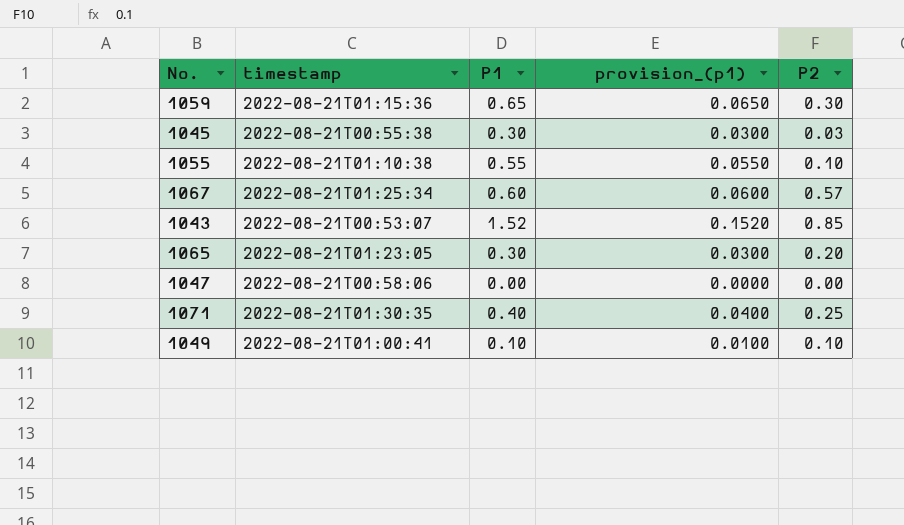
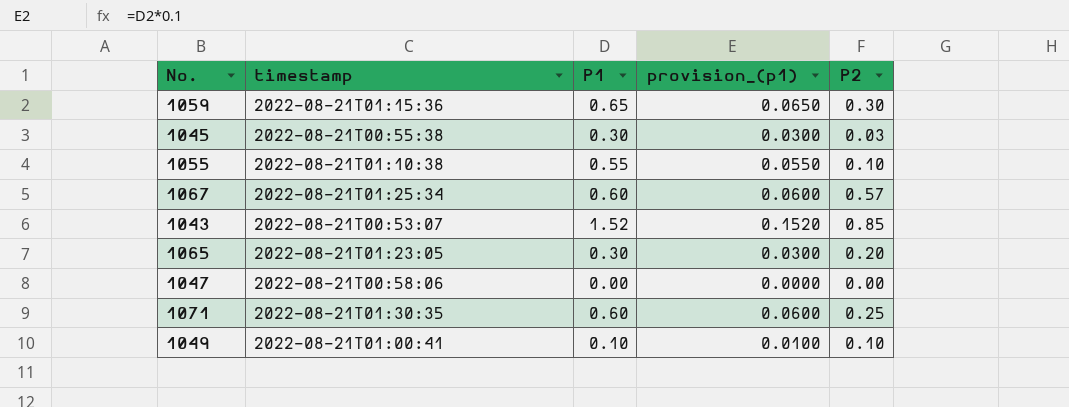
1071 | P1: 0.40 -> 0.60
1071 | provision_(p1): 0.0400 -> 0.0600

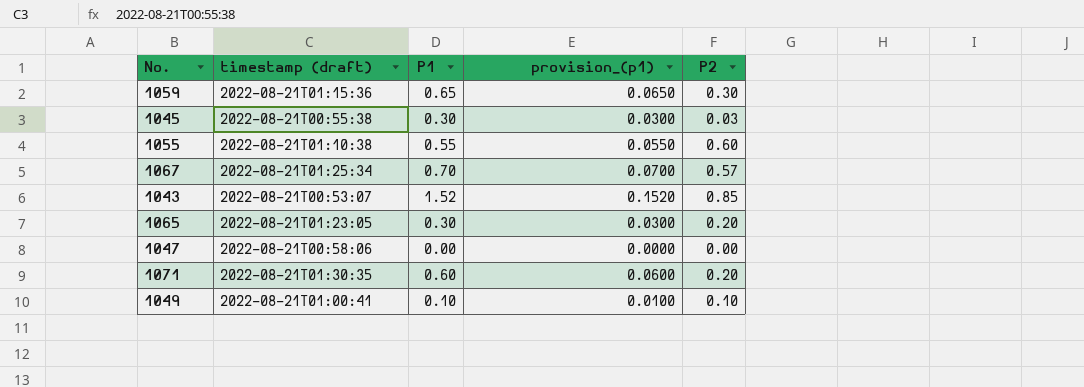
column name: timestamp -> timestamp (draft)
1055 | P2: 0.10 -> 0.60
1067 | P1: 0.60 -> 0.70
1067 | provision_(p1): 0.0600 -> 0.0700
1071 | P2: 0.25 -> 0.20

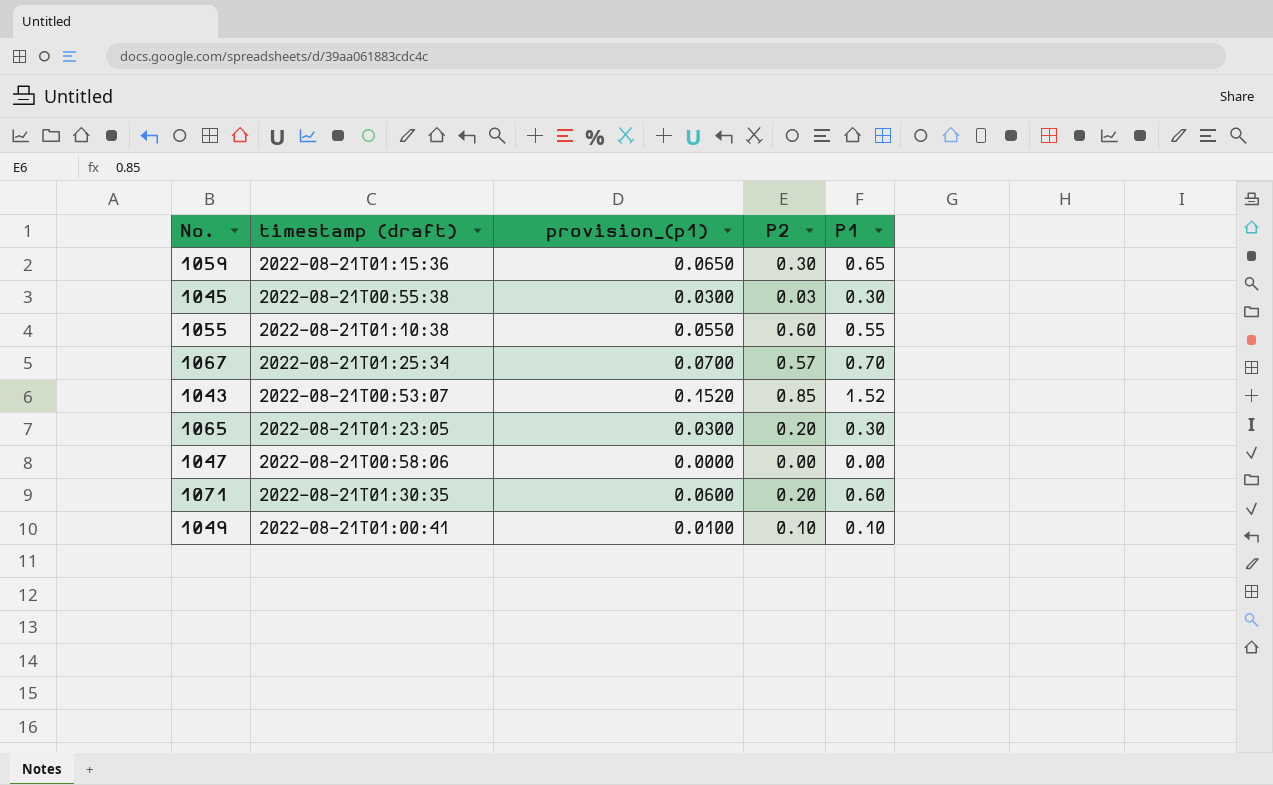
column P1 | position: 3 -> 5

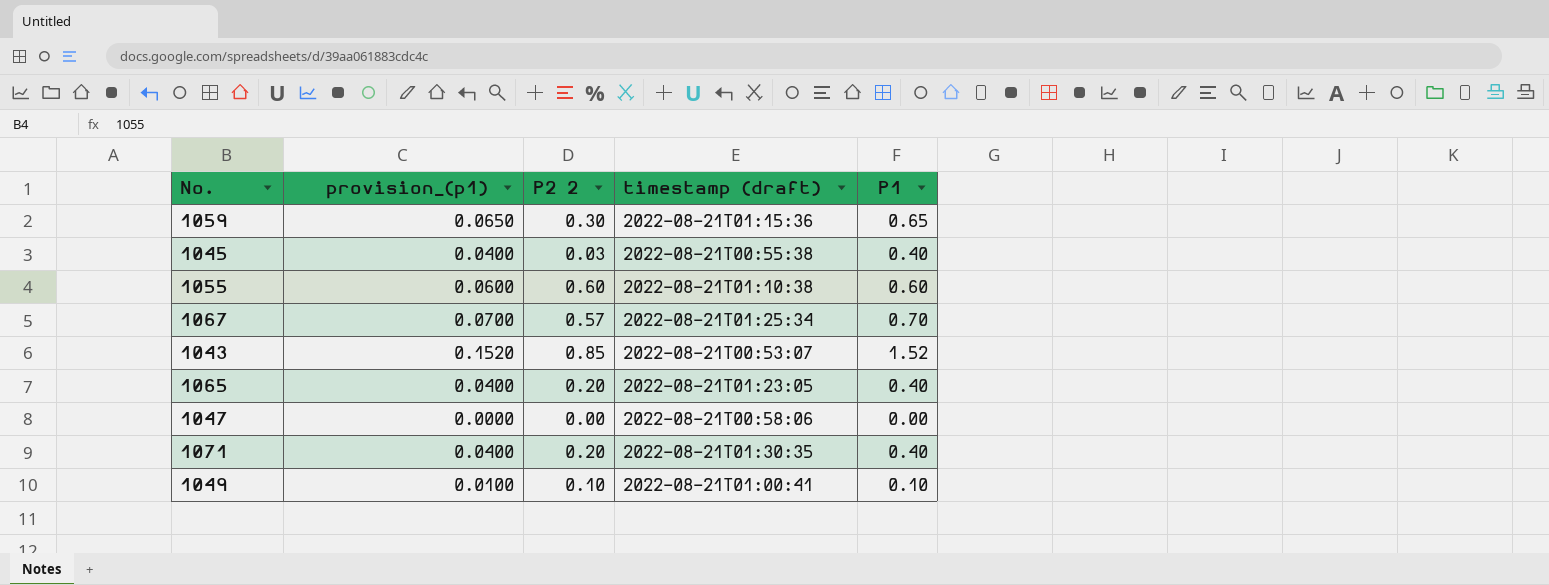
column name: P2 -> P2 2
column timestamp (draft) | position: 2 -> 4
1045 | provision_(p1): 0.0300 -> 0.0400
1045 | P1: 0.30 -> 0.40
1055 | provision_(p1): 0.0550 -> 0.0600
1055 | P1: 0.55 -> 0.60
1065 | provision_(p1): 0.0300 -> 0.0400
1065 | P1: 0.30 -> 0.40
1071 | provision_(p1): 0.0600 -> 0.0400
1071 | P1: 0.60 -> 0.40

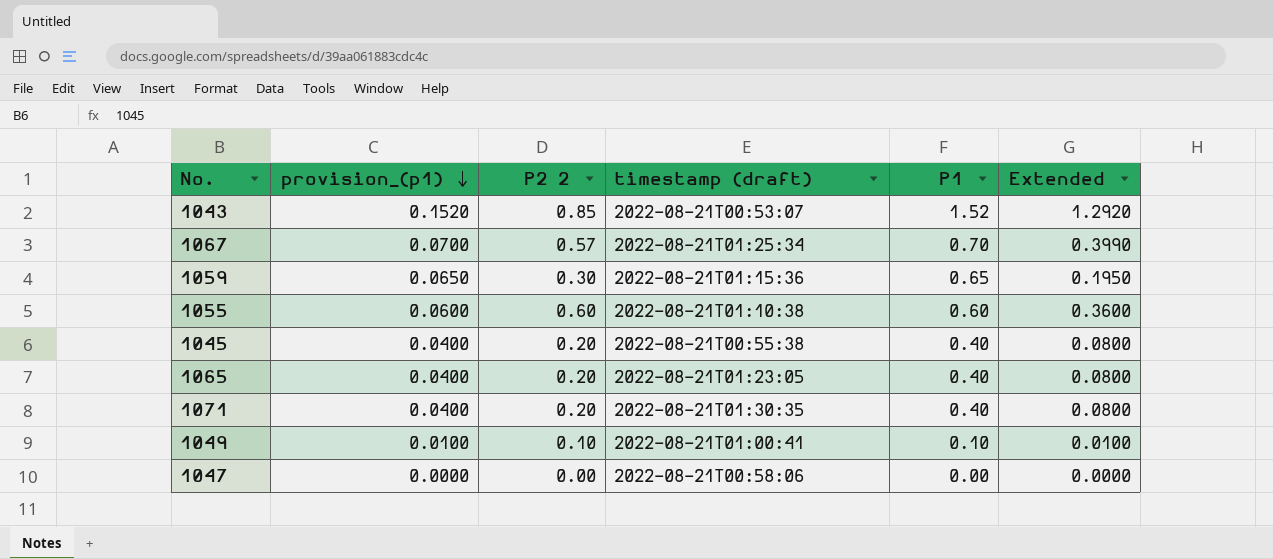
row order: none -> provision_(p1) descending
column Extended | formula: none -> [P2 2] * [P1]
1045 | P2 2: 0.03 -> 0.20

